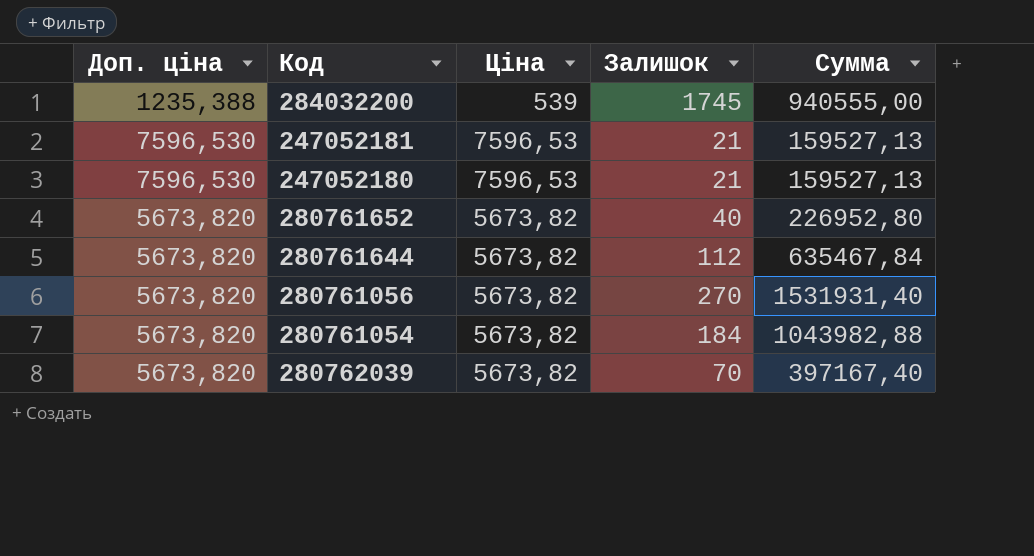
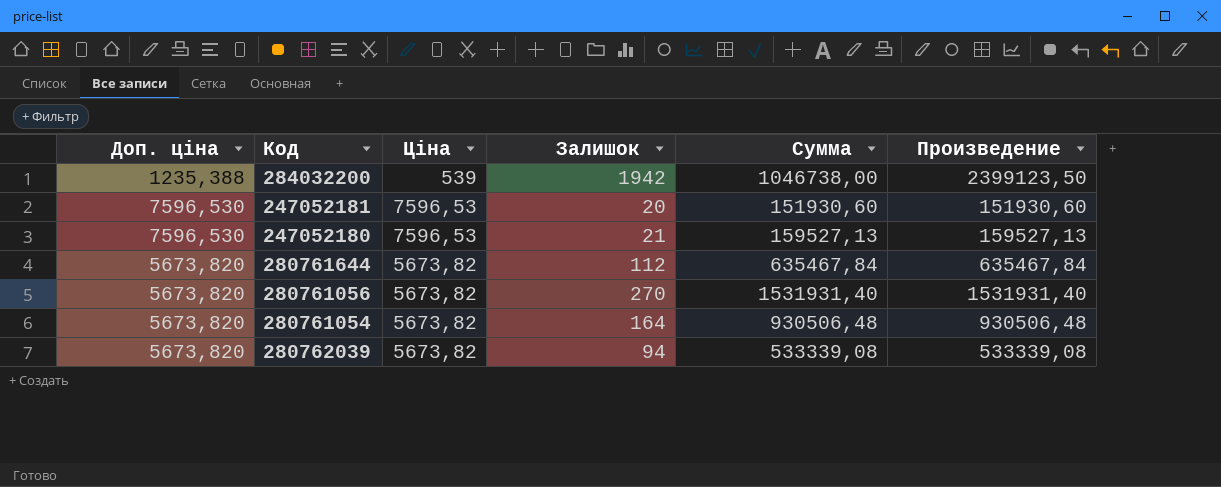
column Произведение | formula: none -> [Доп. ціна] * [Залишок]
row 280761652: 5673,820 | 5673,82 | 40 | 226952,80 -> none
284032200 | Залишок: 1745 -> 1942
284032200 | Сумма: 940555,00 -> 1046738,00
247052181 | Залишок: 21 -> 20
247052181 | Сумма: 159527,13 -> 151930,60
280761054 | Залишок: 184 -> 164
280761054 | Сумма: 1043982,88 -> 930506,48
280762039 | Залишок: 70 -> 94
280762039 | Сумма: 397167,40 -> 533339,08

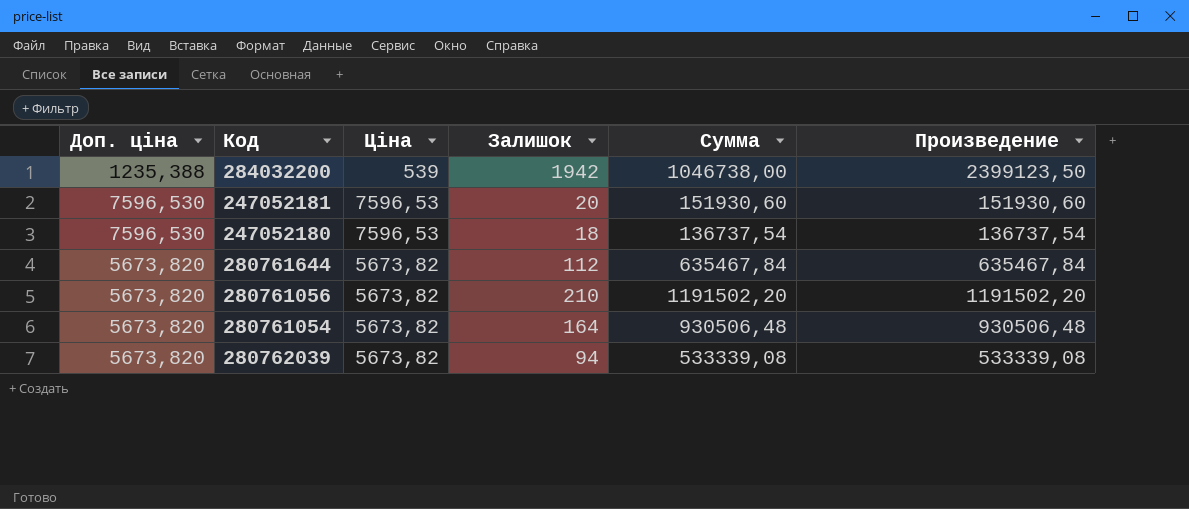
247052180 | Залишок: 21 -> 18
247052180 | Сумма: 159527,13 -> 136737,54
247052180 | Произведение: 159527,13 -> 136737,54
280761056 | Залишок: 270 -> 210
280761056 | Сумма: 1531931,40 -> 1191502,20
280761056 | Произведение: 1531931,40 -> 1191502,20

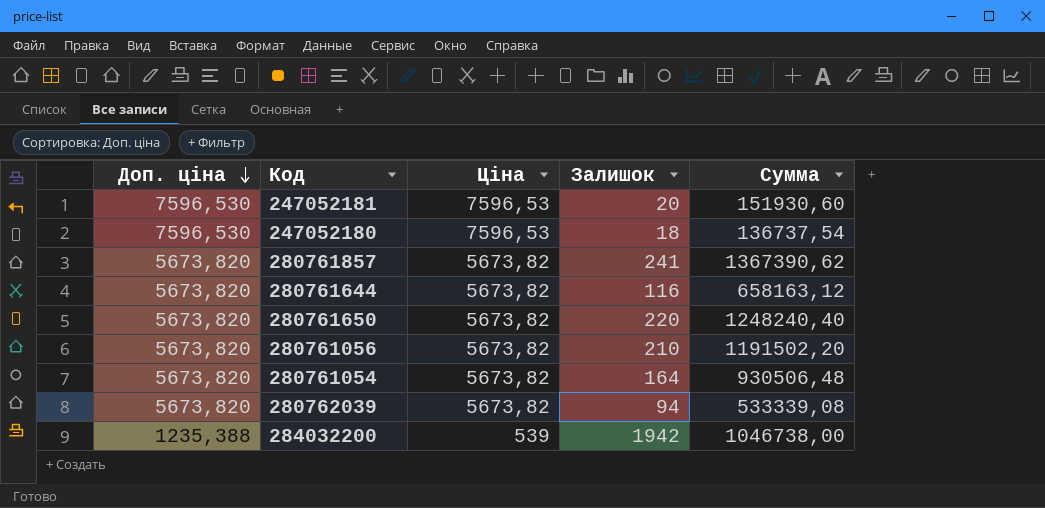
row order: none -> Доп. ціна descending
column Произведение | formula: [Доп. ціна] * [Залишок] -> none
row 280761857: none -> 5673,820 | 5673,82 | 241 | 1367390,62
280761644 | Залишок: 112 -> 116
280761644 | Сумма: 635467,84 -> 658163,12
row 280761650: none -> 5673,820 | 5673,82 | 220 | 1248240,40

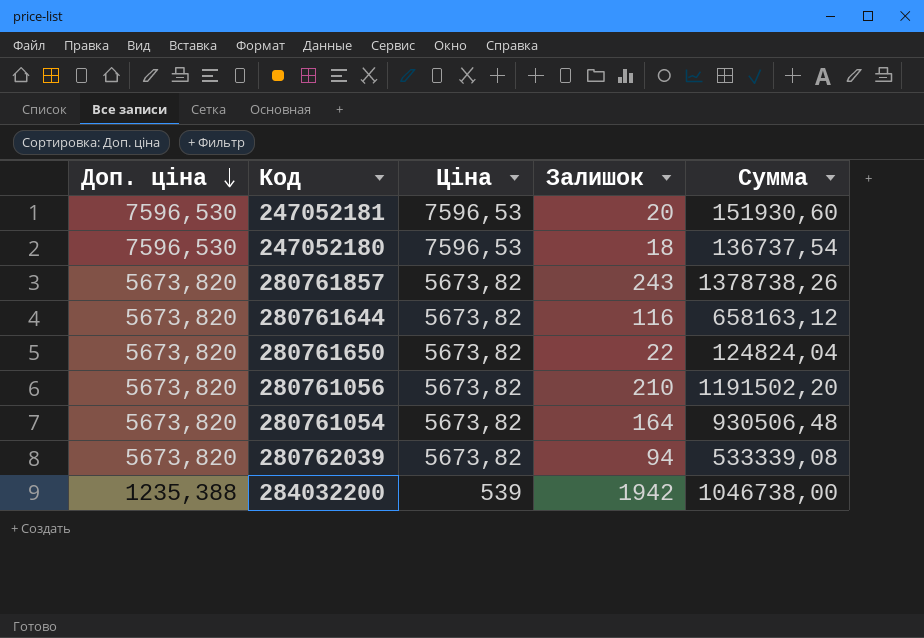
280761857 | Залишок: 241 -> 243
280761857 | Сумма: 1367390,62 -> 1378738,26
280761650 | Залишок: 220 -> 22
280761650 | Сумма: 1248240,40 -> 124824,04

